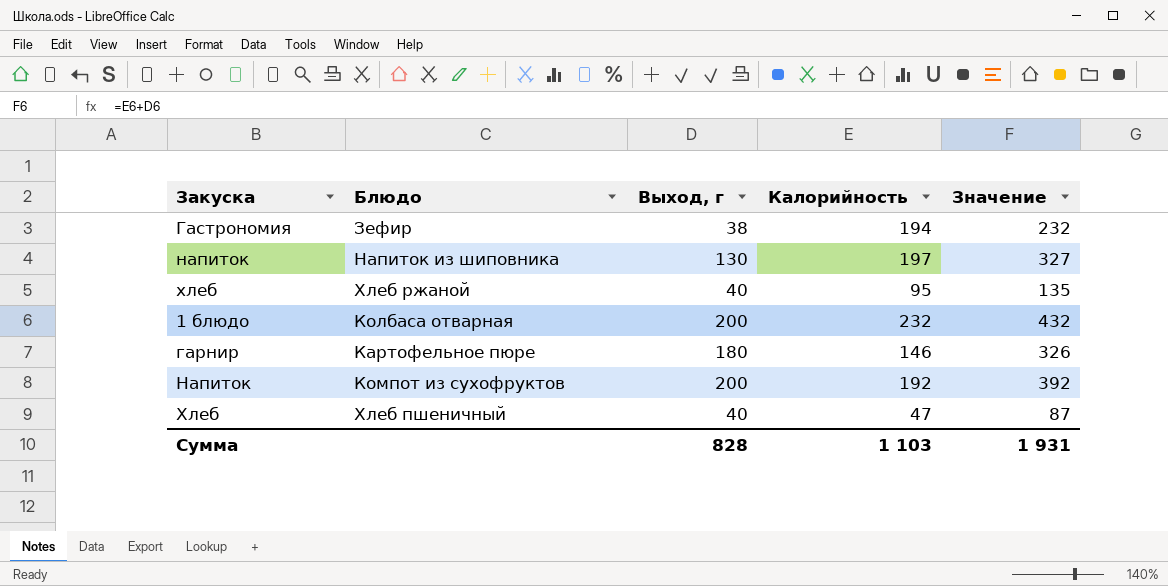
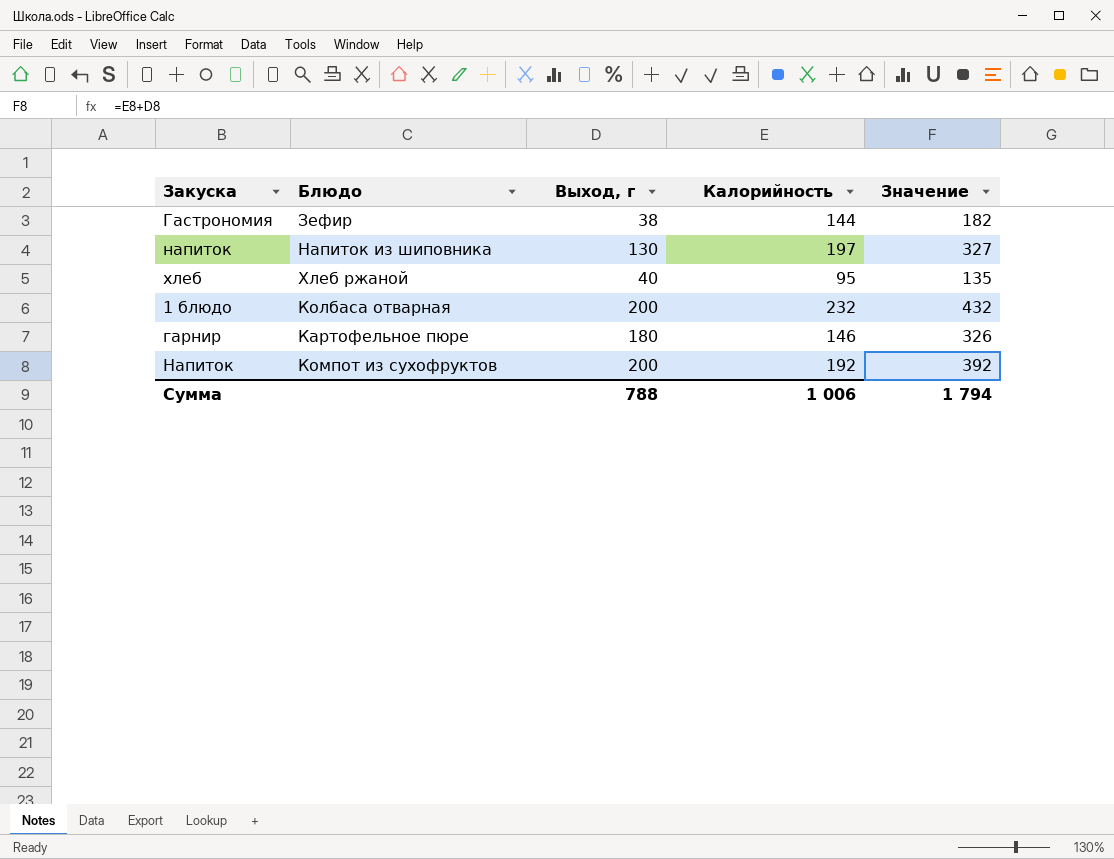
row Хлеб: Хлеб пшеничный | 40 | 47 | 87 -> none
Гастрономия | Калорийность: 194 -> 144
Гастрономия | Значение: 232 -> 182
Сумма | Выход, г: 828 -> 788
Сумма | Калорийность: 1 103 -> 1 006
Сумма | Значение: 1 931 -> 1 794

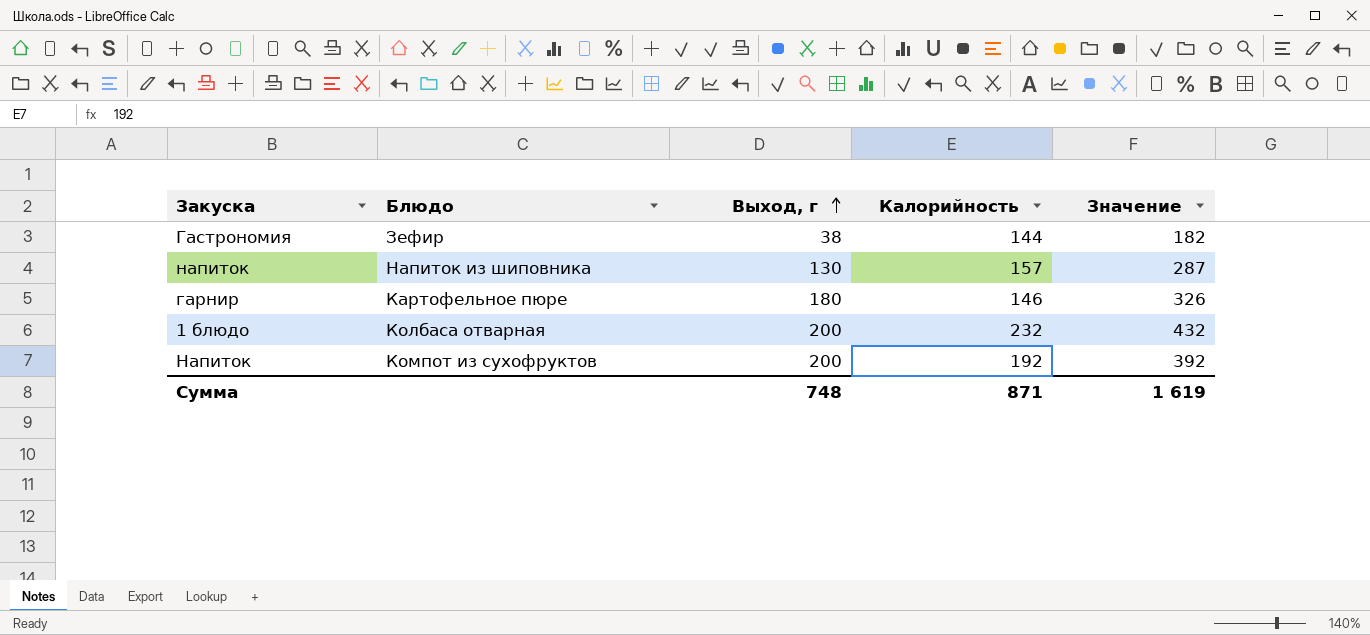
row order: none -> Выход, г ascending
row хлеб: Хлеб ржаной | 40 | 95 | 135 -> none
напиток | Калорийность: 197 -> 157
напиток | Значение: 327 -> 287
Сумма | Выход, г: 788 -> 748
Сумма | Калорийность: 1 006 -> 871
Сумма | Значение: 1 794 -> 1 619

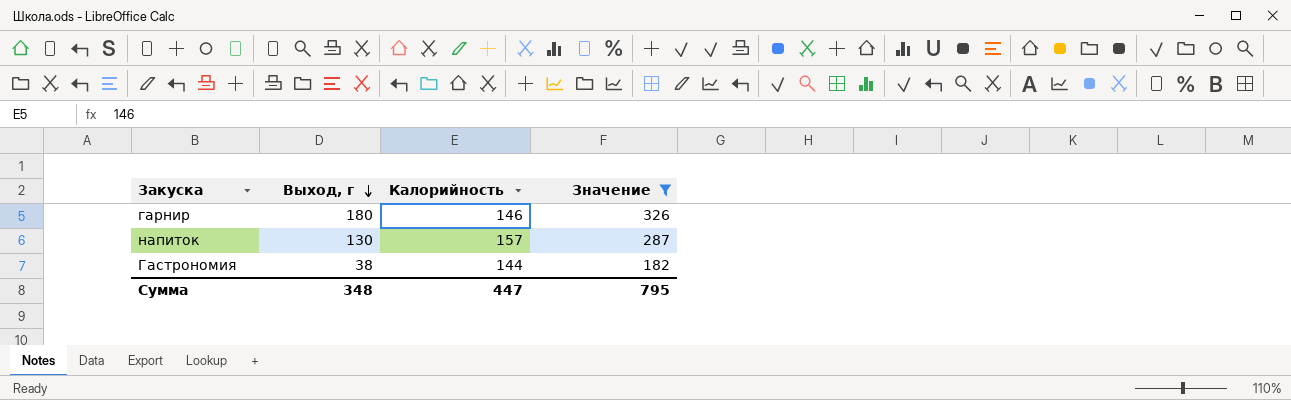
filter: none -> Значение <= 326
row order: Выход, г ascending -> Выход, г descending
column Блюдо | position: 2 -> none
Сумма | Выход, г: 748 -> 348
Сумма | Калорийность: 871 -> 447
Сумма | Значение: 1 619 -> 795

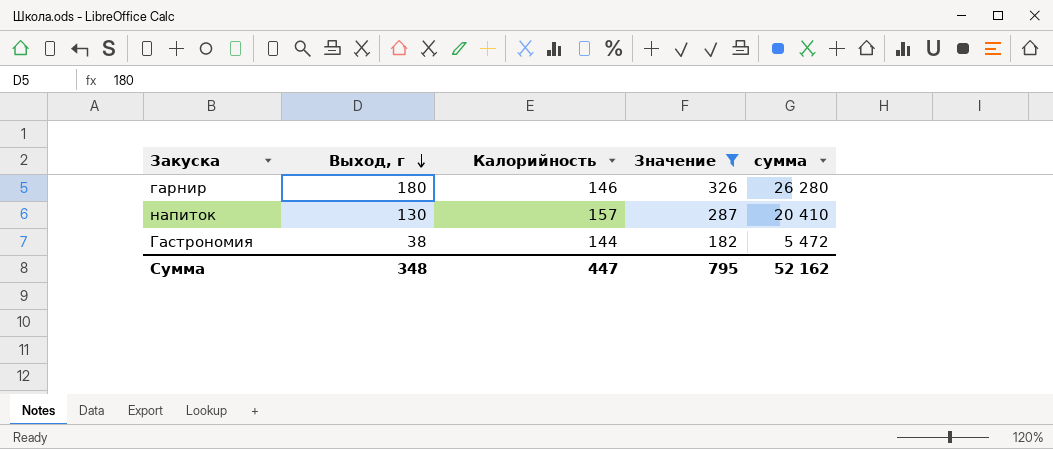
column сумма | formula: none -> [Выход, г] * [Калорийность]

